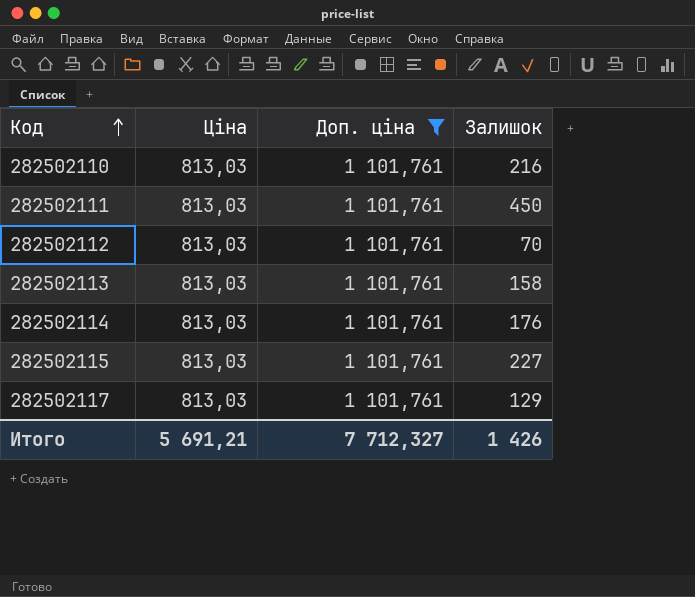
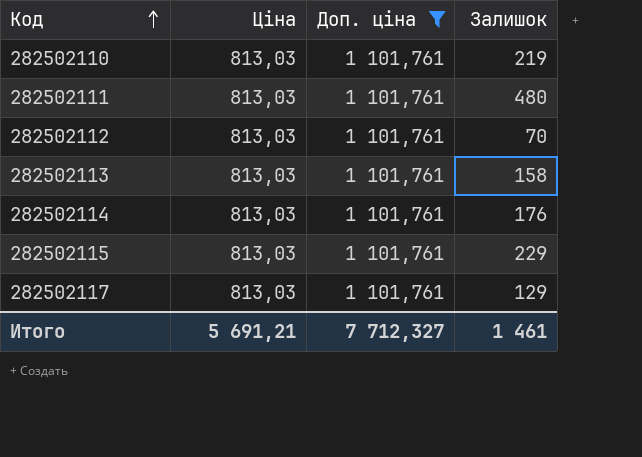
282502110 | Залишок: 216 -> 219
282502111 | Залишок: 450 -> 480
282502115 | Залишок: 227 -> 229
Итого | Залишок: 1 426 -> 1 461

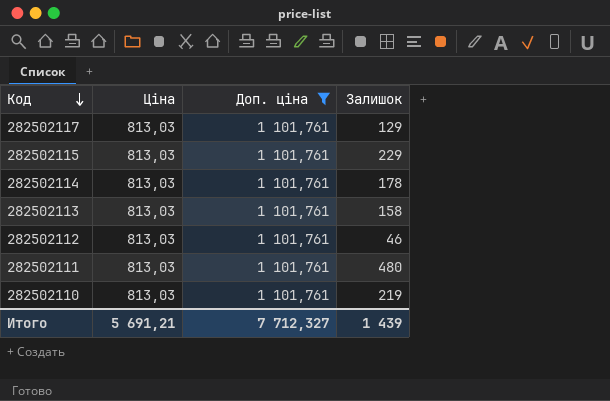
row order: Код ascending -> Код descending
282502114 | Залишок: 176 -> 178
282502112 | Залишок: 70 -> 46
Итого | Залишок: 1 461 -> 1 439

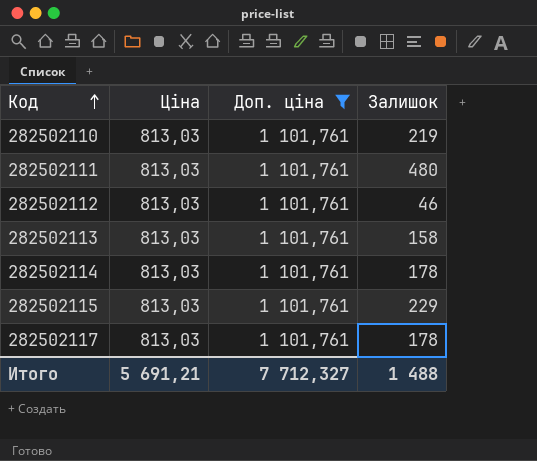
row order: Код descending -> Код ascending
282502117 | Залишок: 129 -> 178
Итого | Залишок: 1 439 -> 1 488

